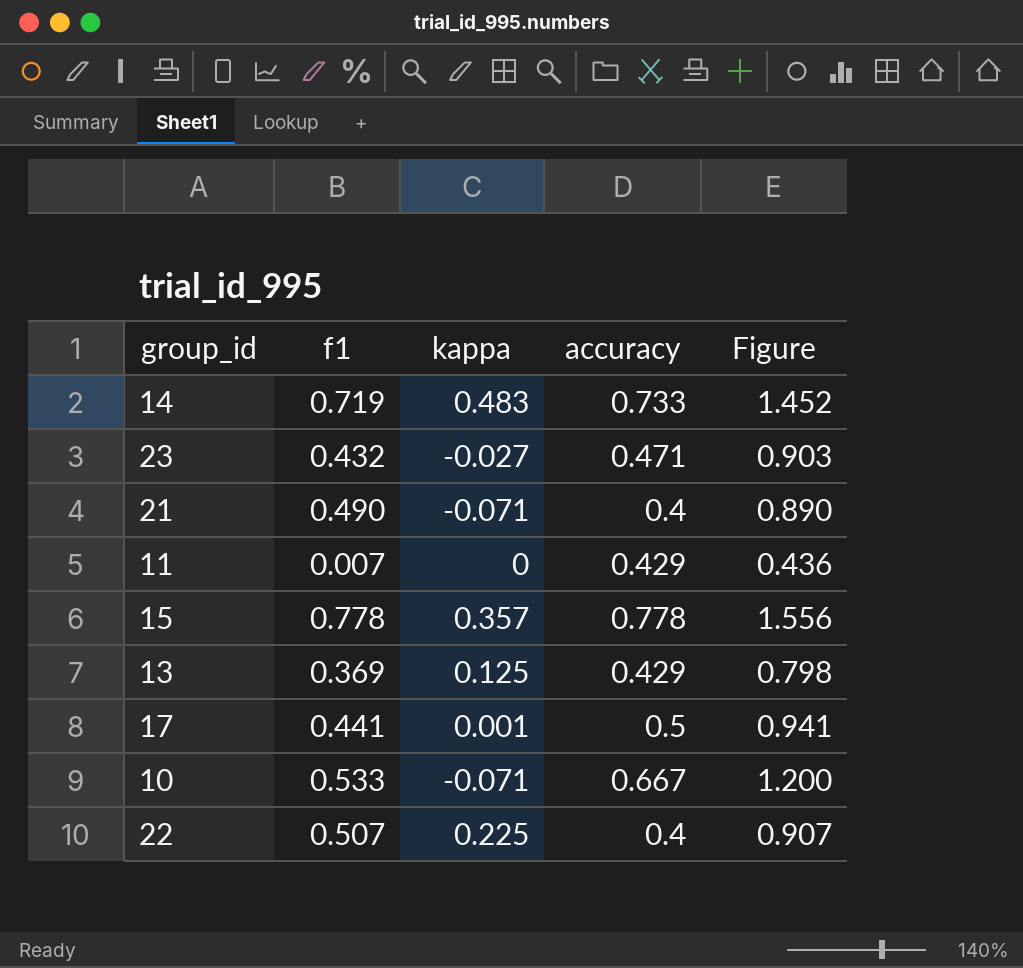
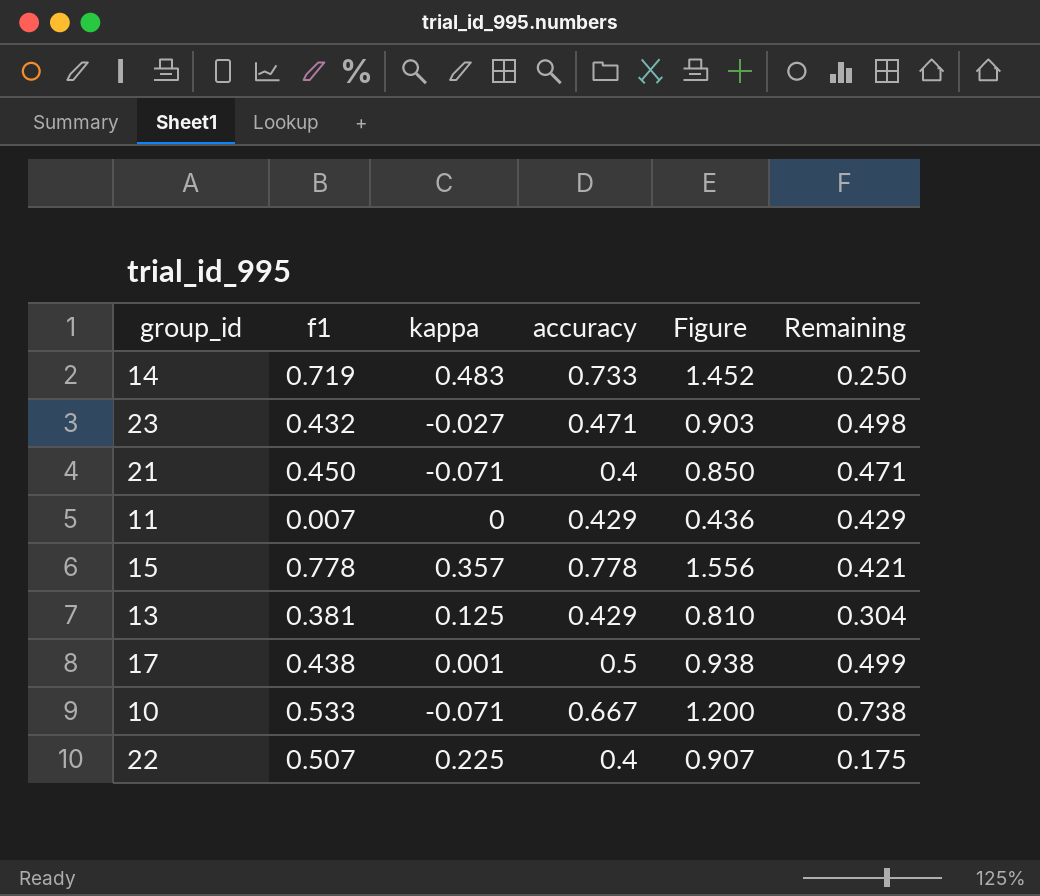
column Remaining | formula: none -> [accuracy] - [kappa]
21 | f1: 0.490 -> 0.450
21 | Figure: 0.890 -> 0.850
13 | f1: 0.369 -> 0.381
13 | Figure: 0.798 -> 0.810
17 | f1: 0.441 -> 0.438
17 | Figure: 0.941 -> 0.938

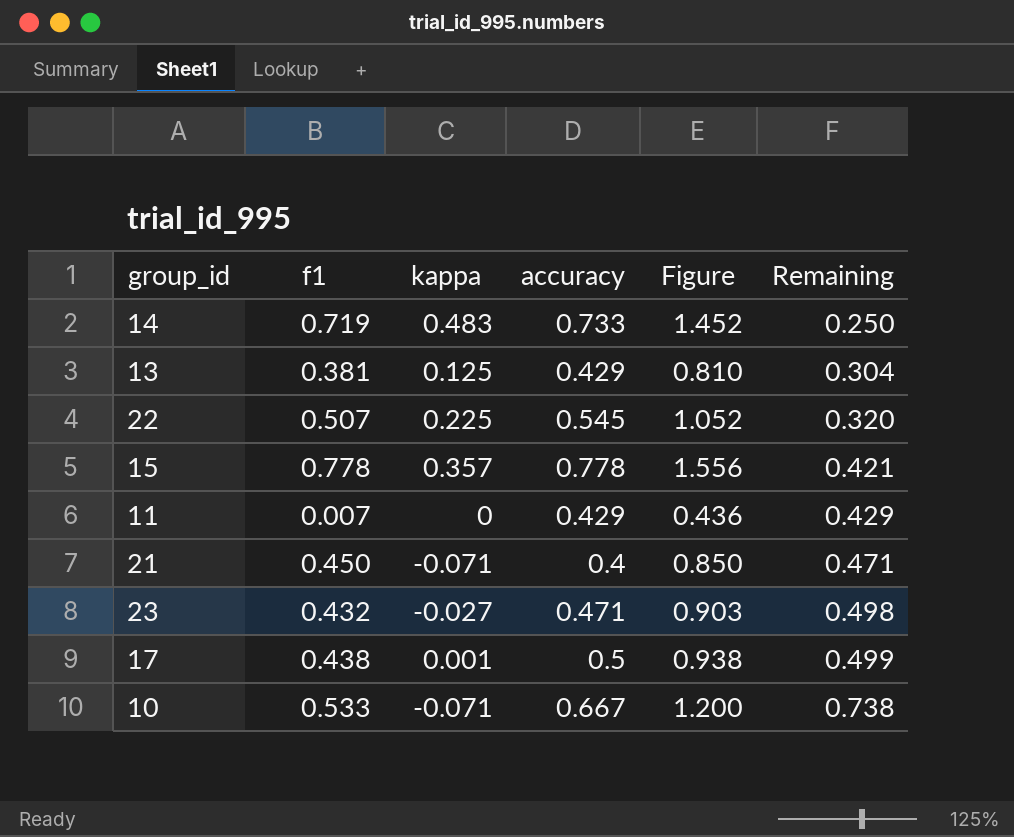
row order: none -> Remaining ascending
22 | accuracy: 0.4 -> 0.545
22 | Figure: 0.907 -> 1.052
22 | Remaining: 0.175 -> 0.320

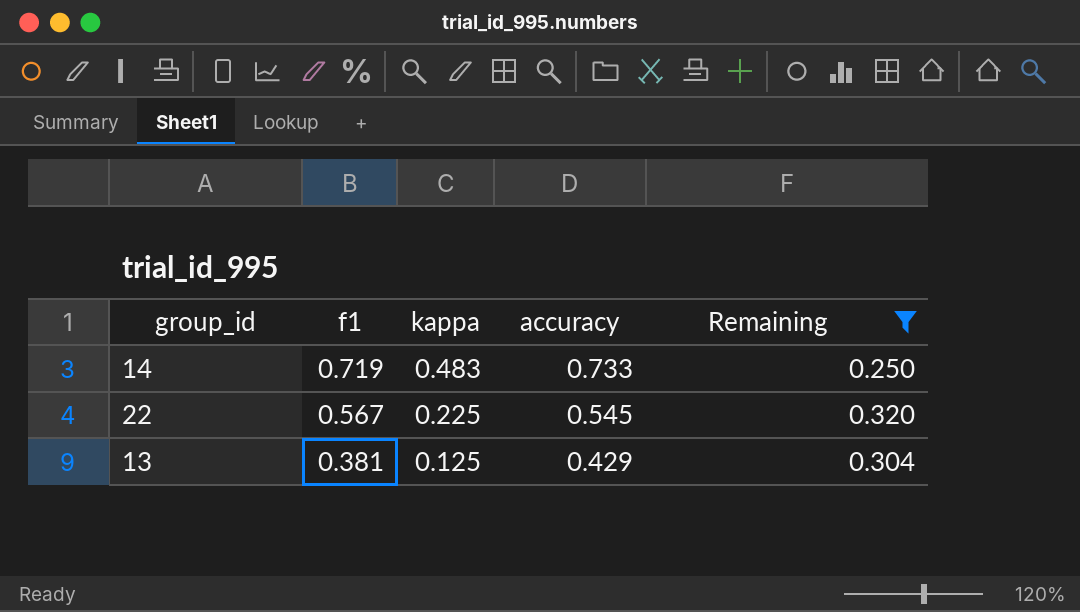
filter: none -> Remaining <= 0.320
row order: Remaining ascending -> f1 descending
column Figure | formula: [f1] + [accuracy] -> none
22 | f1: 0.507 -> 0.567

